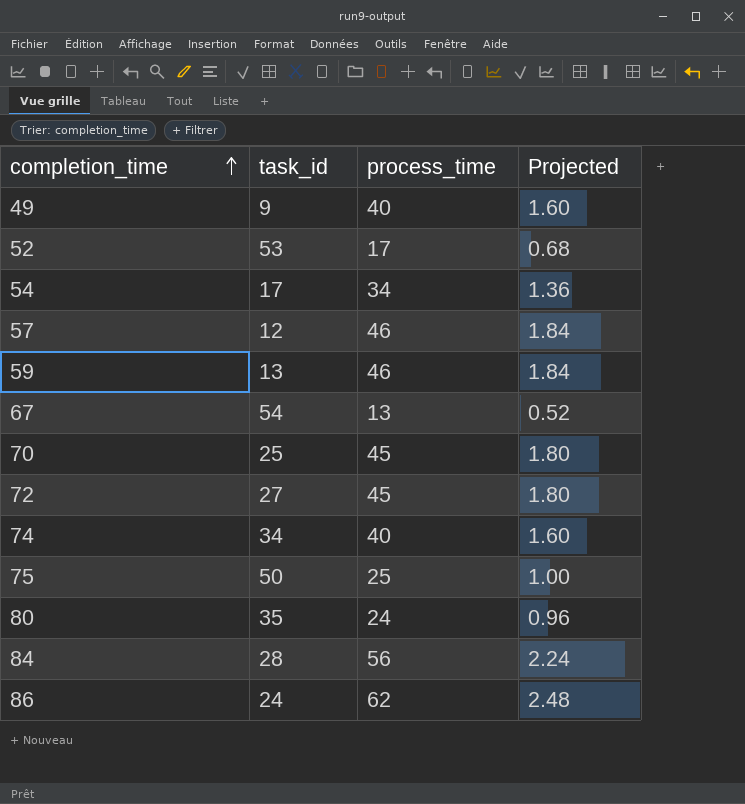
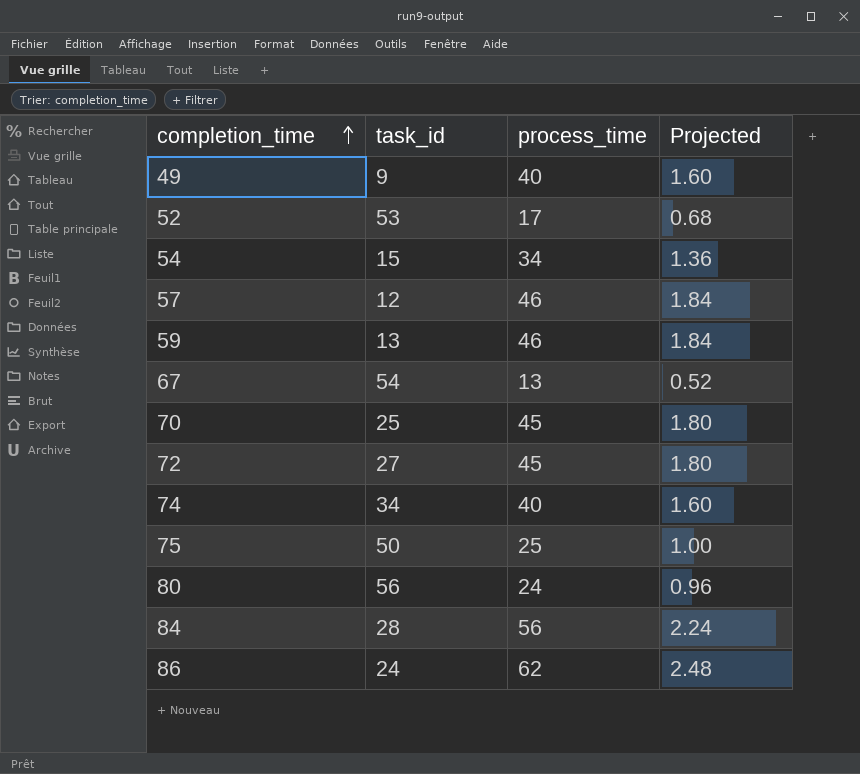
54 | task_id: 17 -> 15
80 | task_id: 35 -> 56

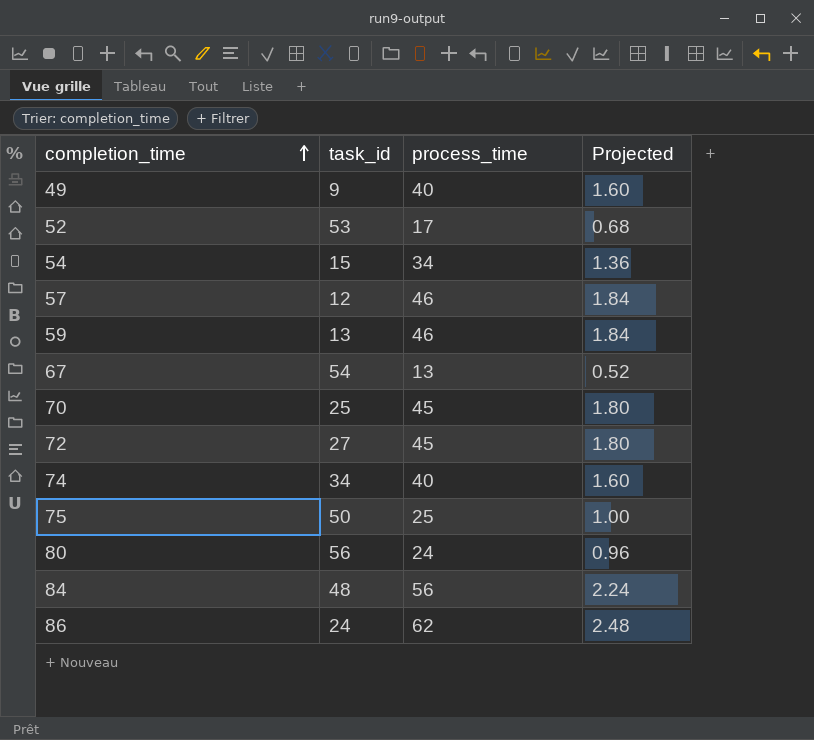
84 | task_id: 28 -> 48

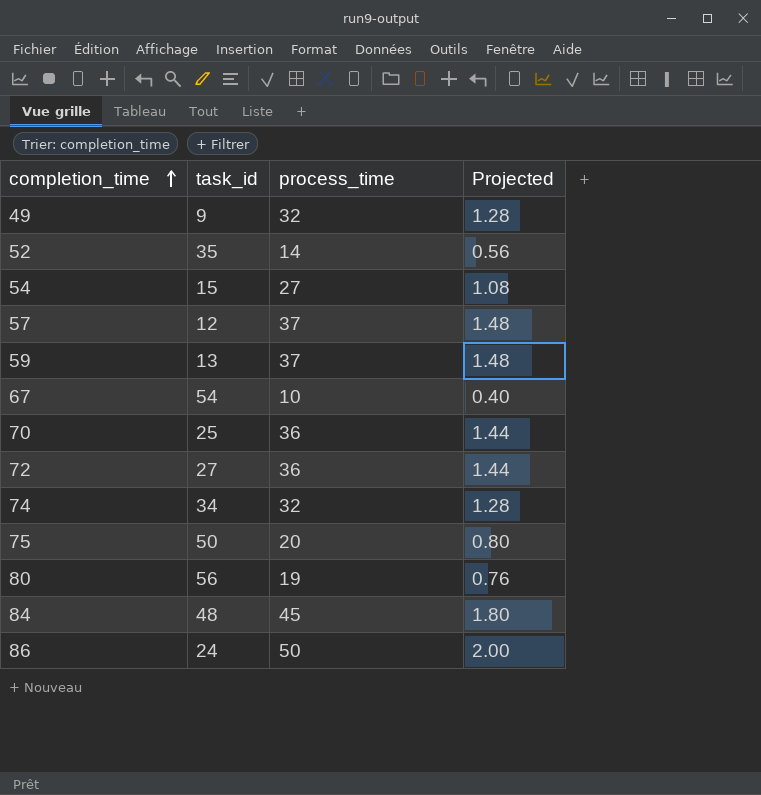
49 | process_time: 40 -> 32
49 | Projected: 1.60 -> 1.28
52 | task_id: 53 -> 35
52 | process_time: 17 -> 14
52 | Projected: 0.68 -> 0.56
54 | process_time: 34 -> 27
54 | Projected: 1.36 -> 1.08
57 | process_time: 46 -> 37
57 | Projected: 1.84 -> 1.48
59 | process_time: 46 -> 37
59 | Projected: 1.84 -> 1.48
67 | process_time: 13 -> 10
67 | Projected: 0.52 -> 0.40
70 | process_time: 45 -> 36
70 | Projected: 1.80 -> 1.44
72 | process_time: 45 -> 36
72 | Projected: 1.80 -> 1.44
74 | process_time: 40 -> 32
74 | Projected: 1.60 -> 1.28
75 | process_time: 25 -> 20
75 | Projected: 1.00 -> 0.80
80 | process_time: 24 -> 19
80 | Projected: 0.96 -> 0.76
84 | process_time: 56 -> 45
84 | Projected: 2.24 -> 1.80
86 | process_time: 62 -> 50
86 | Projected: 2.48 -> 2.00

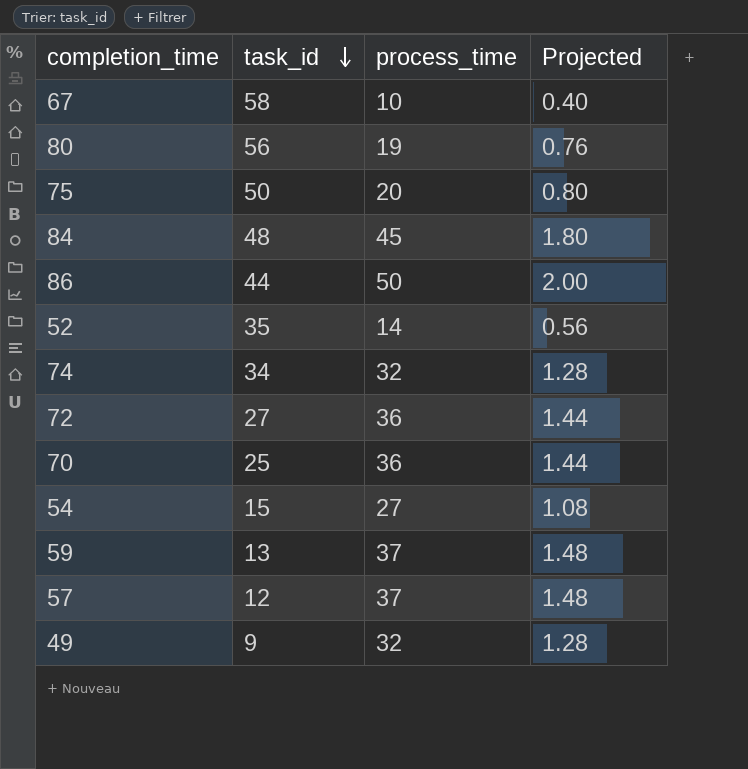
row order: completion_time ascending -> task_id descending
67 | task_id: 54 -> 58
86 | task_id: 24 -> 44

